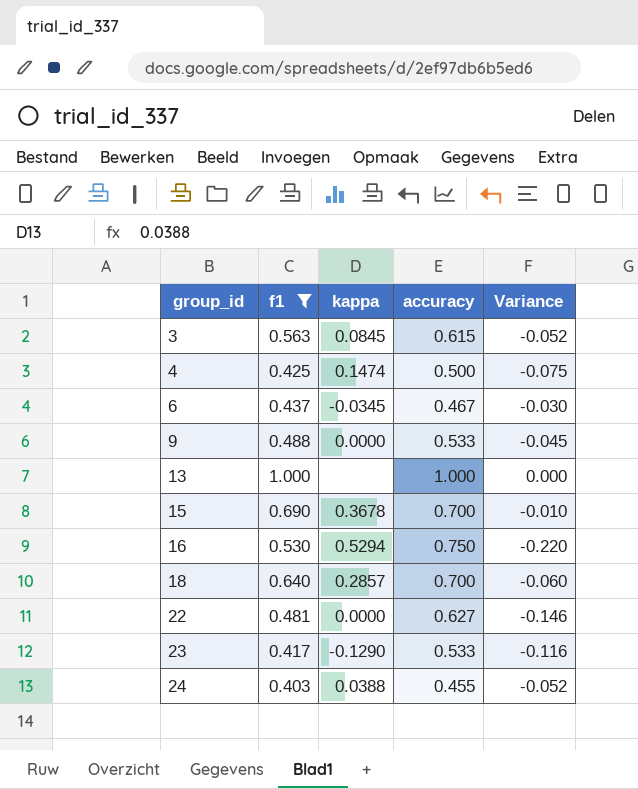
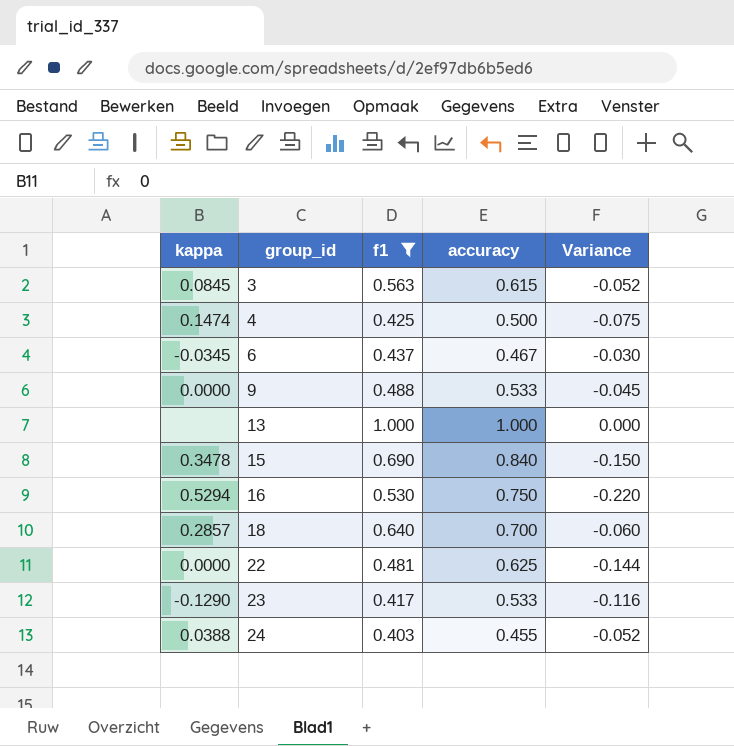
column kappa | position: 3 -> 1
15 | kappa: 0.3678 -> 0.3478
15 | accuracy: 0.700 -> 0.840
15 | Variance: -0.010 -> -0.150
22 | accuracy: 0.627 -> 0.625
22 | Variance: -0.146 -> -0.144

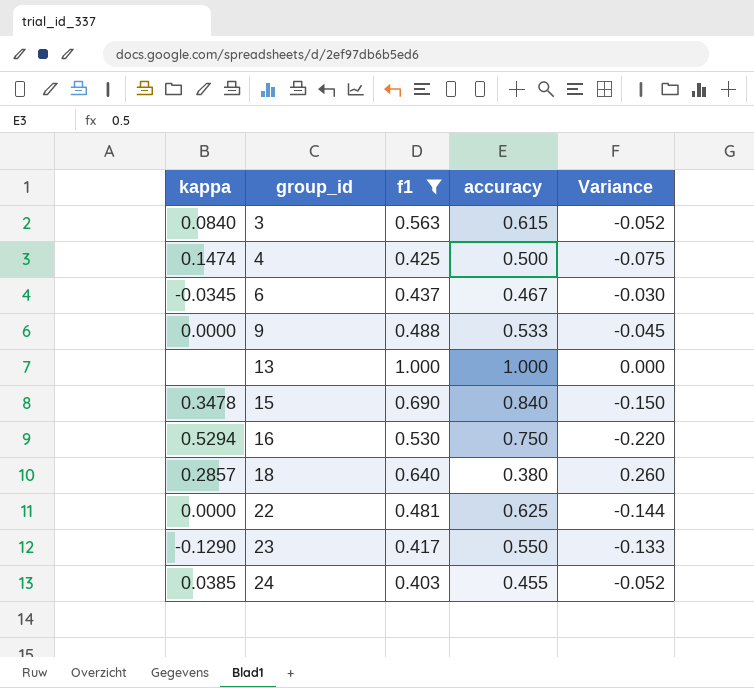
3 | kappa: 0.0845 -> 0.0840
18 | accuracy: 0.700 -> 0.380
18 | Variance: -0.060 -> 0.260
23 | accuracy: 0.533 -> 0.550
23 | Variance: -0.116 -> -0.133
24 | kappa: 0.0388 -> 0.0385

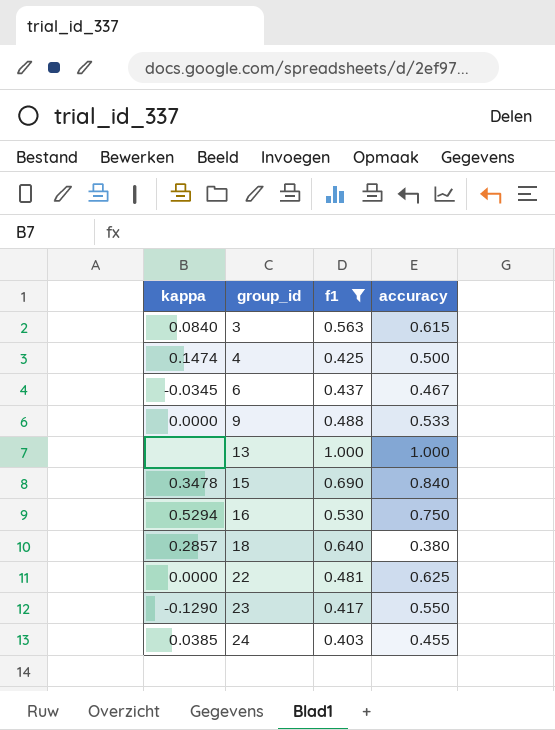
column Variance | formula: [f1] - [accuracy] -> none

